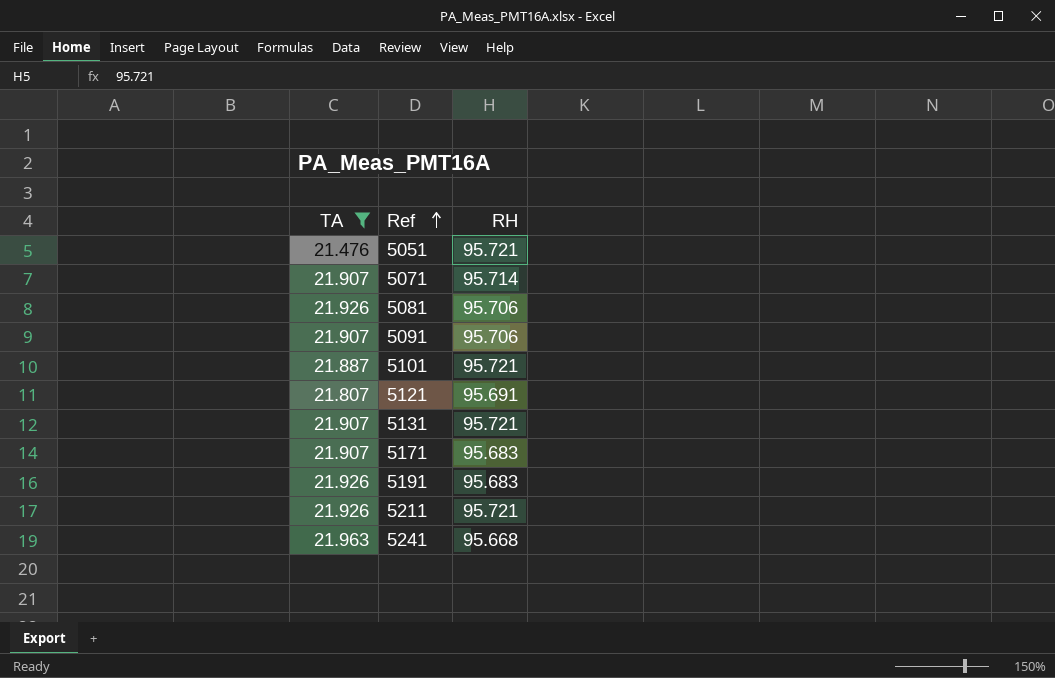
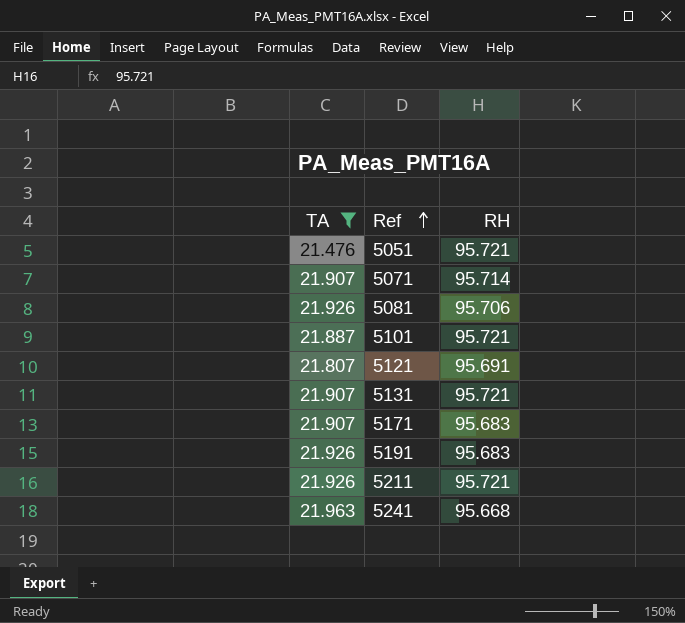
row 5091: 21.907 | 95.706 -> none

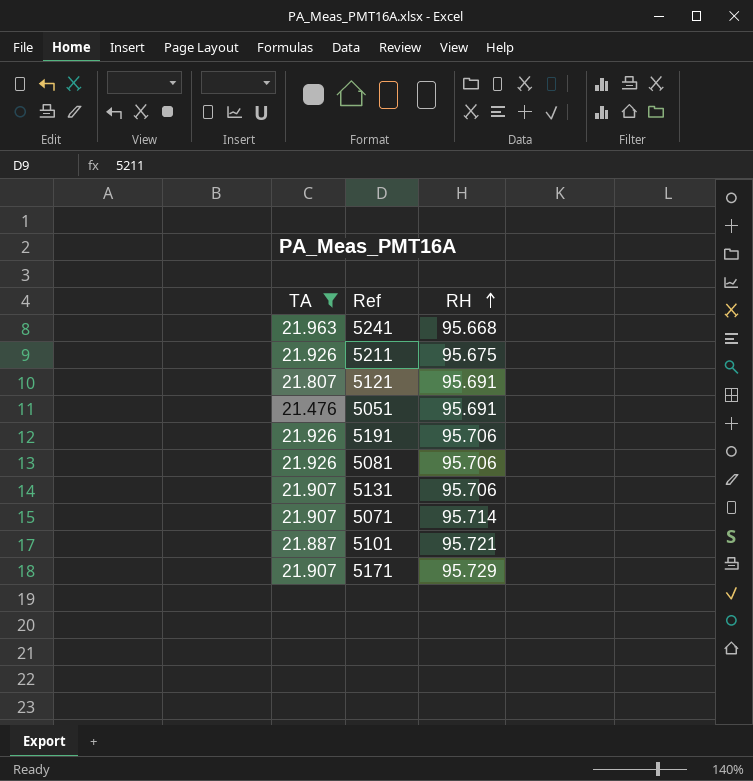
row order: Ref ascending -> RH ascending
5211 | RH: 95.721 -> 95.675
5051 | RH: 95.721 -> 95.691
5191 | RH: 95.683 -> 95.706
5131 | RH: 95.721 -> 95.706
5171 | RH: 95.683 -> 95.729

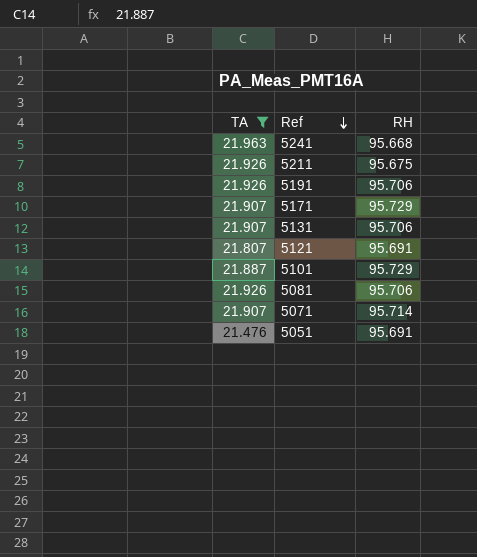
row order: RH ascending -> Ref descending
5101 | RH: 95.721 -> 95.729

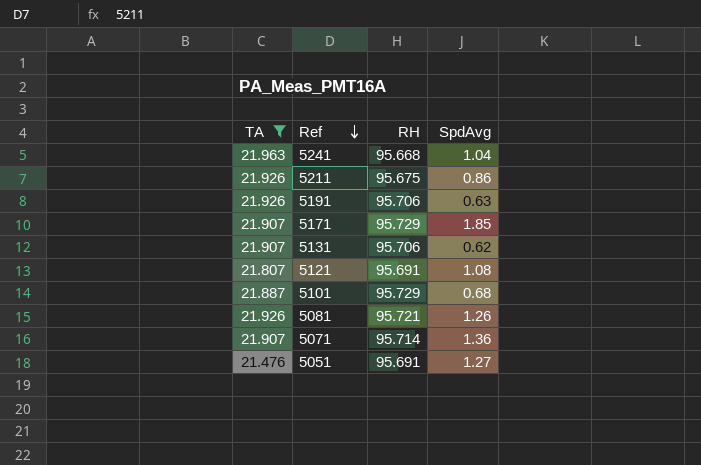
column SpdAvg | position: none -> 4
5081 | RH: 95.706 -> 95.721

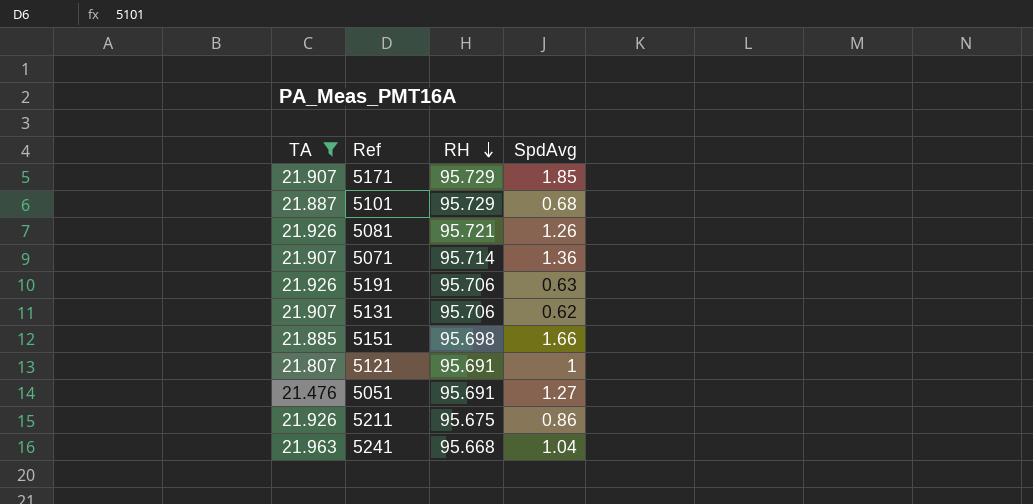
row order: Ref descending -> RH descending
row 5151: none -> 21.885 | 95.698 | 1.66
5121 | SpdAvg: 1.08 -> 1

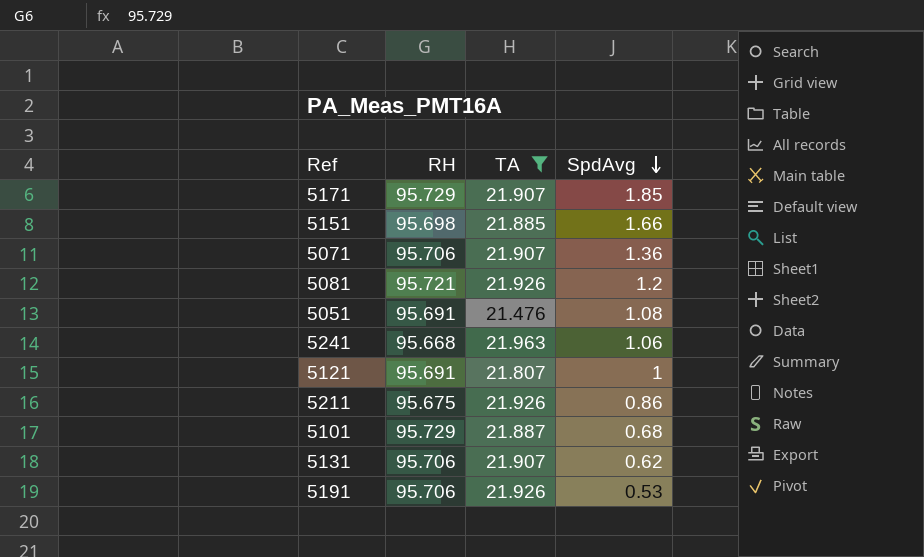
row order: RH descending -> SpdAvg descending
column TA | position: 1 -> 3
5071 | RH: 95.714 -> 95.706
5081 | SpdAvg: 1.26 -> 1.2
5051 | SpdAvg: 1.27 -> 1.08
5241 | SpdAvg: 1.04 -> 1.06
5191 | SpdAvg: 0.63 -> 0.53

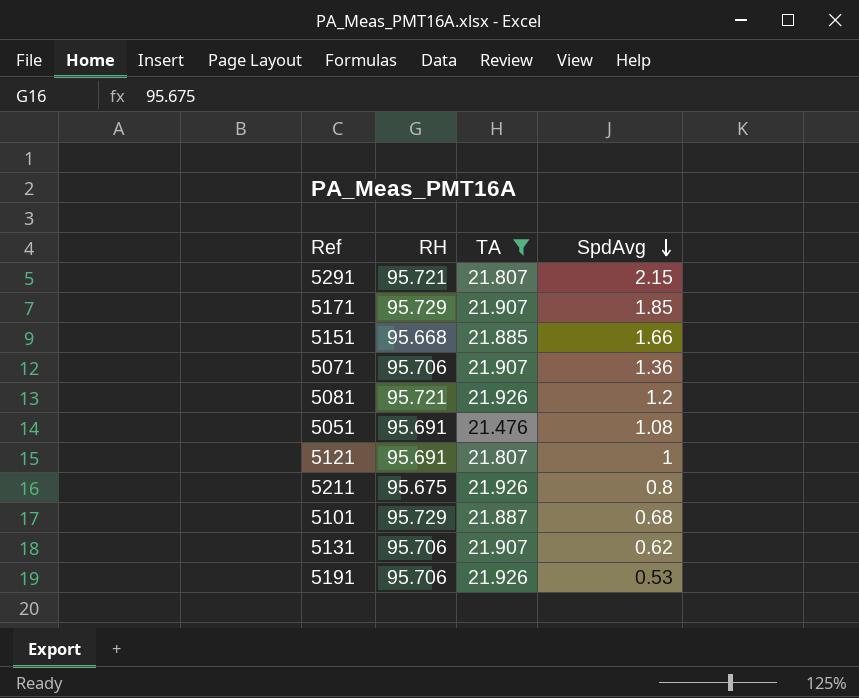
row 5241: 95.668 | 21.963 | 1.06 -> none
row 5291: none -> 95.721 | 21.807 | 2.15
5151 | RH: 95.698 -> 95.668
5211 | SpdAvg: 0.86 -> 0.8

